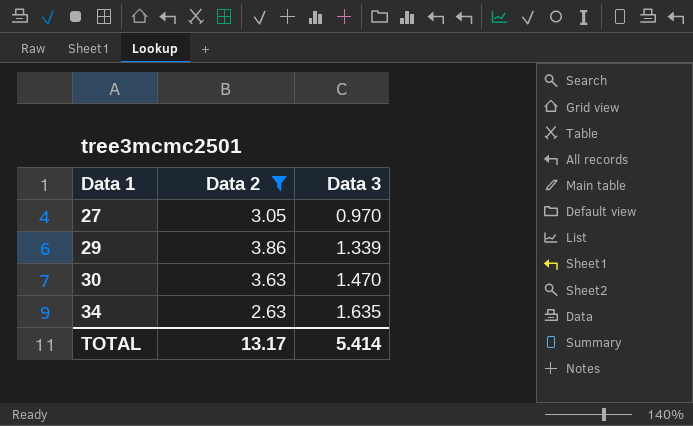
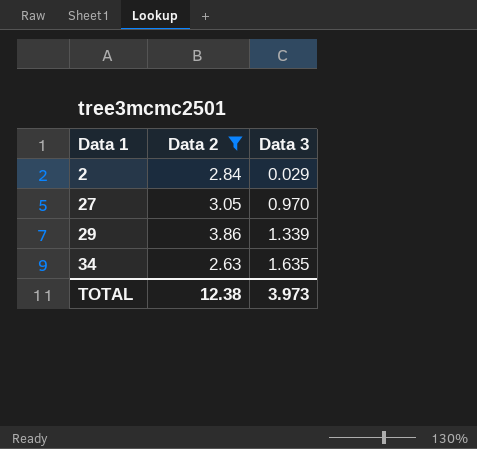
row 30: 3.63 | 1.470 -> none
row 2: none -> 2.84 | 0.029
TOTAL | Data 2: 13.17 -> 12.38
TOTAL | Data 3: 5.414 -> 3.973

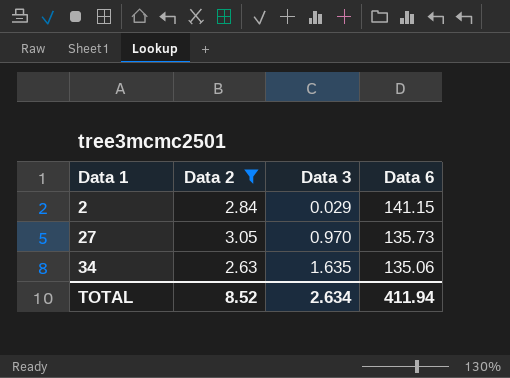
column Data 6 | position: none -> 4
row 29: 3.86 | 1.339 -> none
TOTAL | Data 2: 12.38 -> 8.52
TOTAL | Data 3: 3.973 -> 2.634

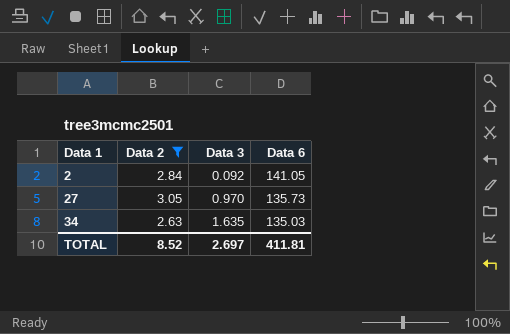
2 | Data 3: 0.029 -> 0.092
2 | Data 6: 141.15 -> 141.05
34 | Data 6: 135.06 -> 135.03
TOTAL | Data 3: 2.634 -> 2.697
TOTAL | Data 6: 411.94 -> 411.81

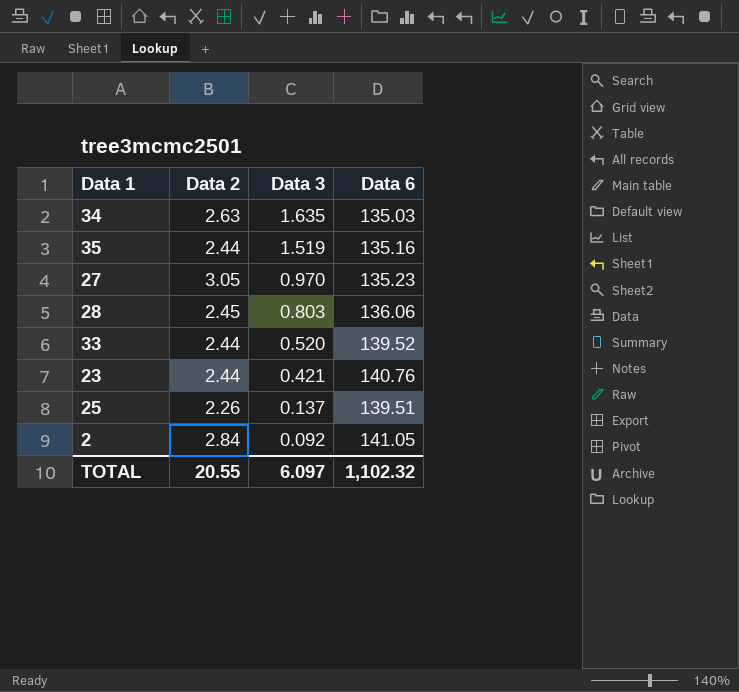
filter: Data 2 >= 2.63 -> none
row order: Data 1 ascending -> Data 3 descending
27 | Data 6: 135.73 -> 135.23
TOTAL | Data 2: 8.52 -> 20.55
TOTAL | Data 3: 2.697 -> 6.097
TOTAL | Data 6: 411.81 -> 1,102.32

